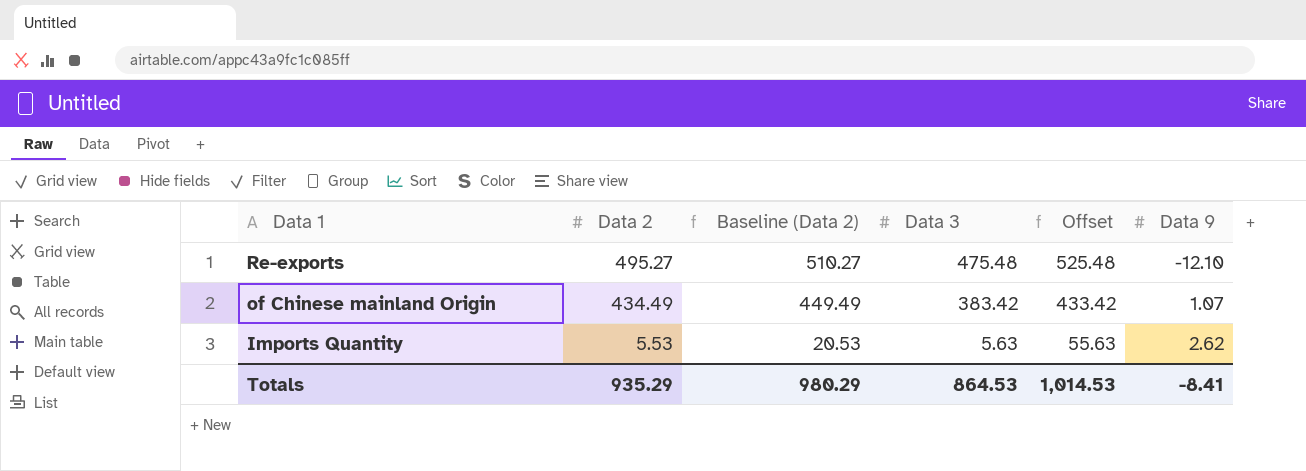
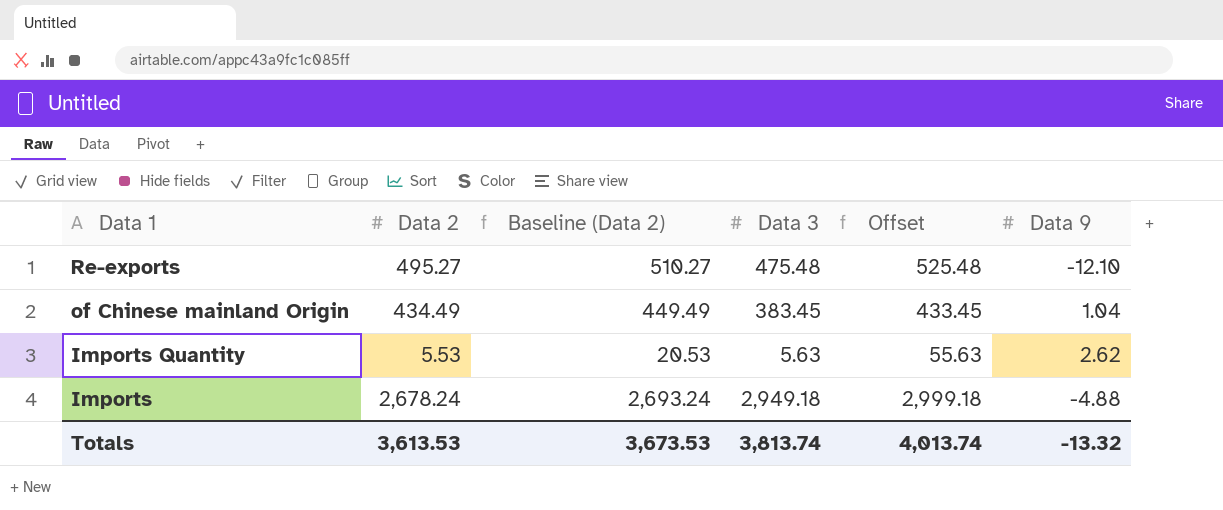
of Chinese mainland Origin | Data 3: 383.42 -> 383.45
of Chinese mainland Origin | Offset: 433.42 -> 433.45
of Chinese mainland Origin | Data 9: 1.07 -> 1.04
row Imports: none -> 2,678.24 | 2,693.24 | 2,949.18 | 2,999.18 | -4.88
Totals | Data 2: 935.29 -> 3,613.53
Totals | Baseline (Data 2): 980.29 -> 3,673.53
Totals | Data 3: 864.53 -> 3,813.74
Totals | Offset: 1,014.53 -> 4,013.74
Totals | Data 9: -8.41 -> -13.32

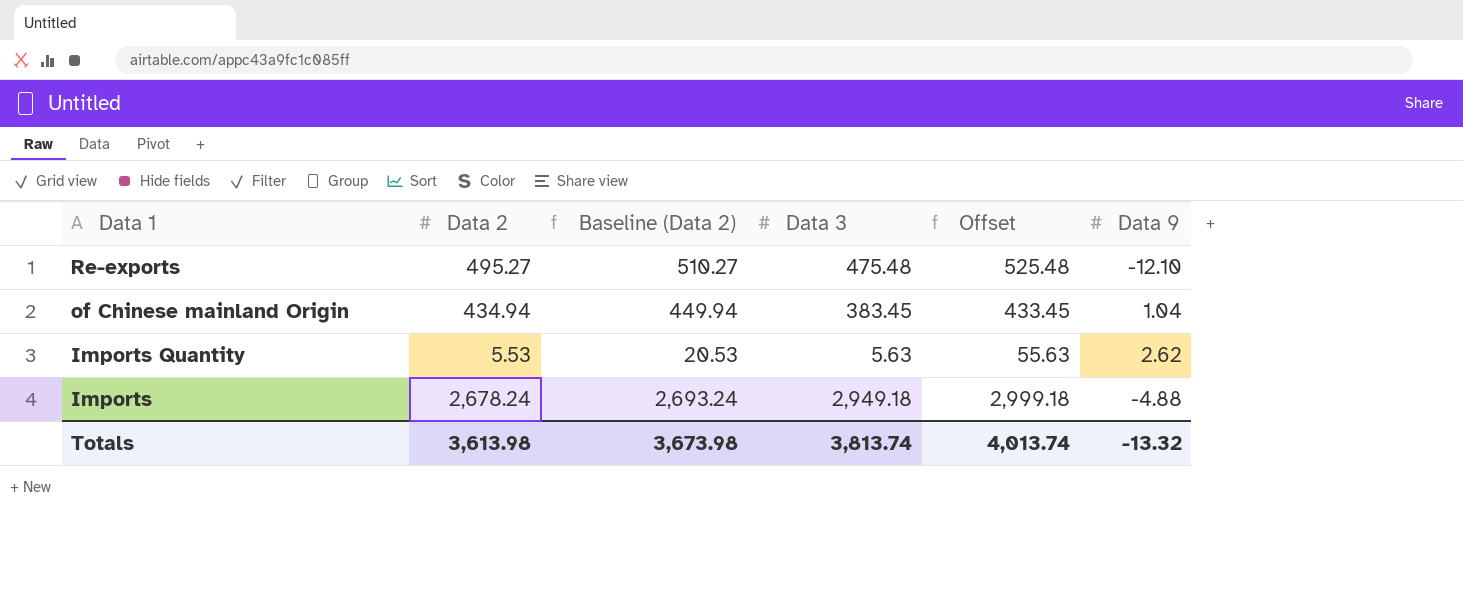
of Chinese mainland Origin | Data 2: 434.49 -> 434.94
of Chinese mainland Origin | Baseline (Data 2): 449.49 -> 449.94
Totals | Data 2: 3,613.53 -> 3,613.98
Totals | Baseline (Data 2): 3,673.53 -> 3,673.98

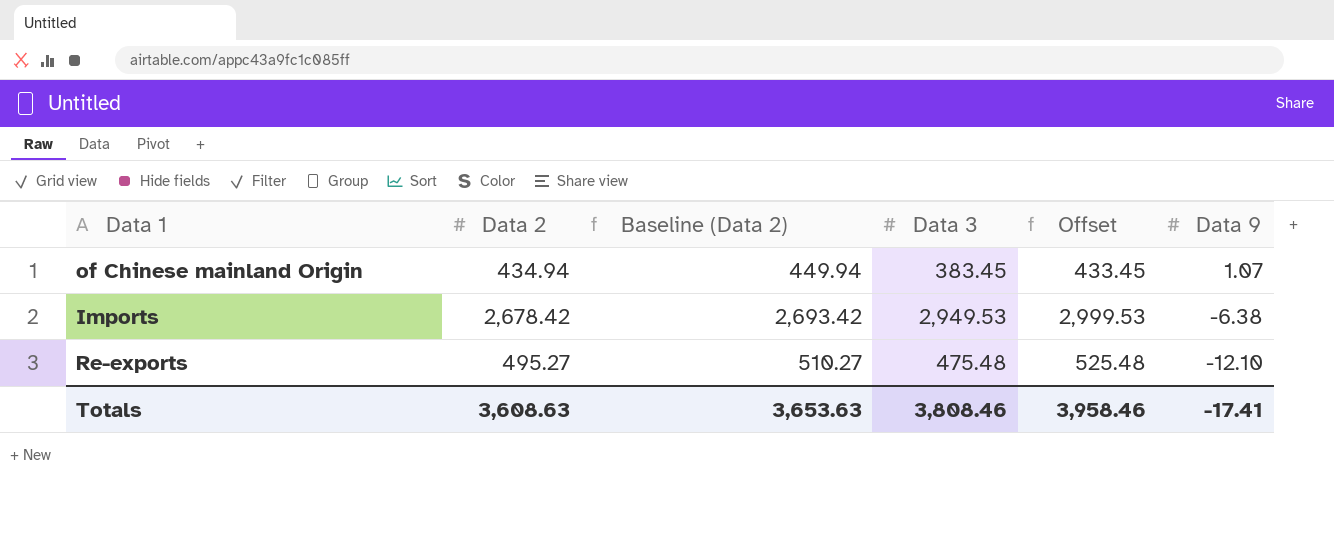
row order: Data 1 descending -> Data 9 descending
row Imports Quantity: 5.53 | 20.53 | 5.63 | 55.63 | 2.62 -> none
of Chinese mainland Origin | Data 9: 1.04 -> 1.07
Imports | Data 2: 2,678.24 -> 2,678.42
Imports | Baseline (Data 2): 2,693.24 -> 2,693.42
Imports | Data 3: 2,949.18 -> 2,949.53
Imports | Offset: 2,999.18 -> 2,999.53
Imports | Data 9: -4.88 -> -6.38
Totals | Data 2: 3,613.98 -> 3,608.63
Totals | Baseline (Data 2): 3,673.98 -> 3,653.63
Totals | Data 3: 3,813.74 -> 3,808.46
Totals | Offset: 4,013.74 -> 3,958.46
Totals | Data 9: -13.32 -> -17.41

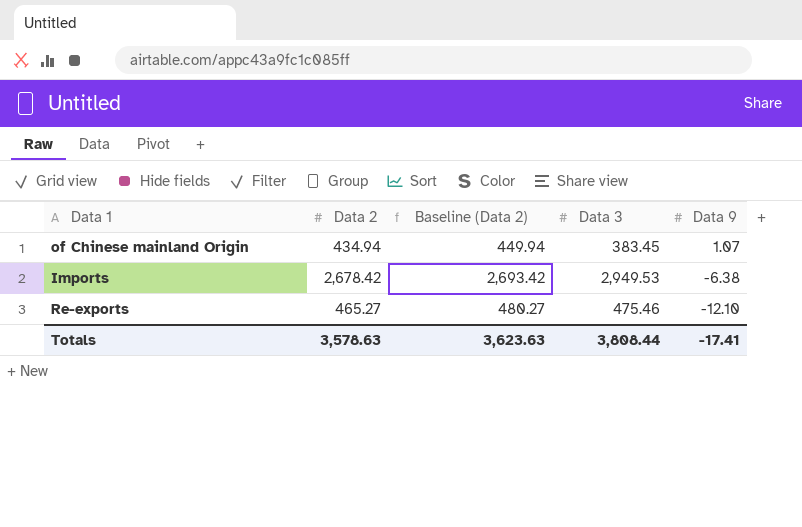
column Offset | formula: [Data 3] + 50 -> none
Re-exports | Data 2: 495.27 -> 465.27
Re-exports | Baseline (Data 2): 510.27 -> 480.27
Re-exports | Data 3: 475.48 -> 475.46
Totals | Data 2: 3,608.63 -> 3,578.63
Totals | Baseline (Data 2): 3,653.63 -> 3,623.63
Totals | Data 3: 3,808.46 -> 3,808.44

